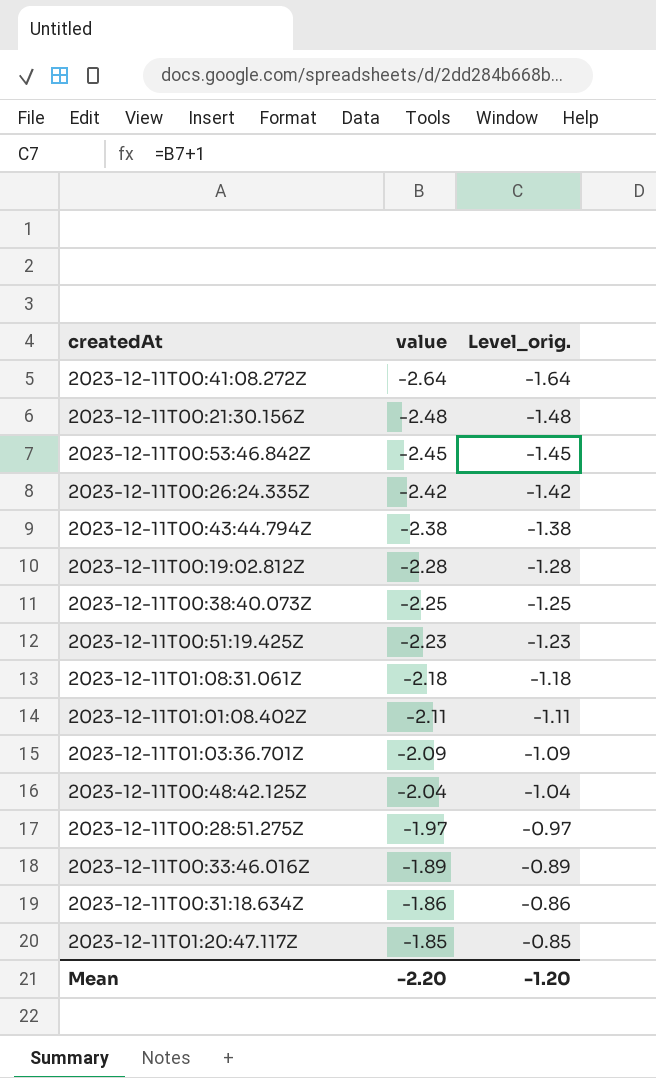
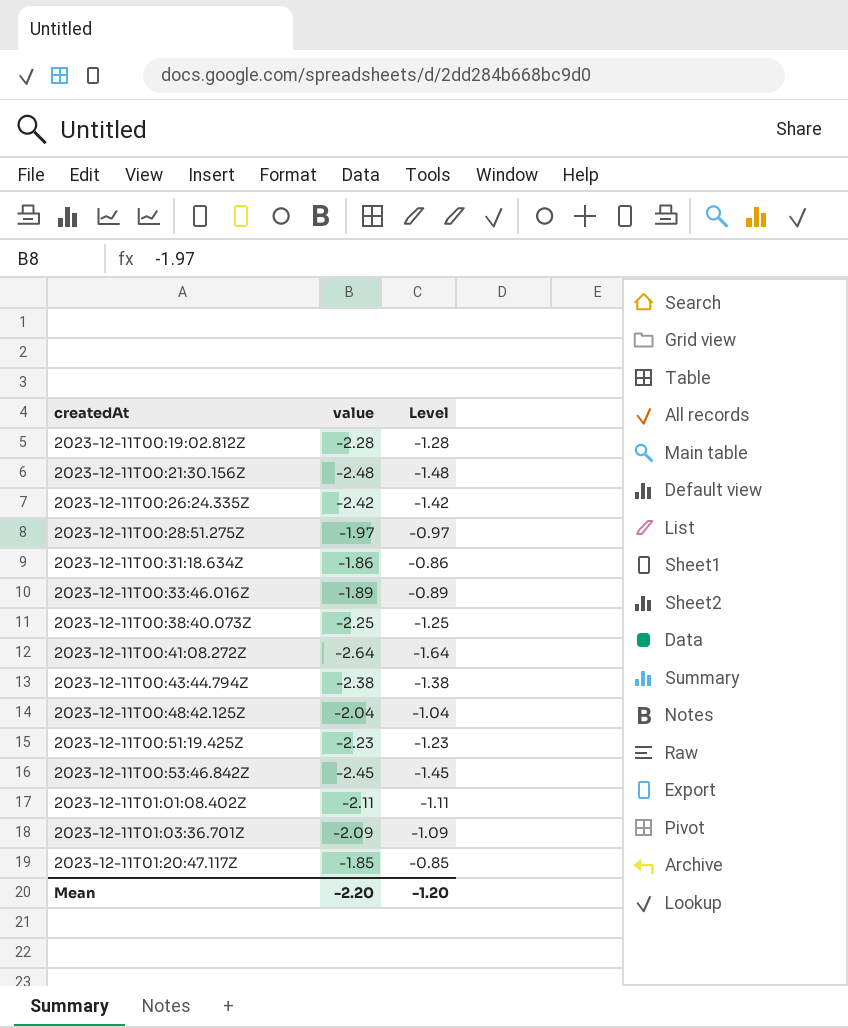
row order: value ascending -> createdAt ascending
column name: Level_orig. -> Level
row 2023-12-11T01:08:31.061Z: -2.18 | -1.18 -> none

